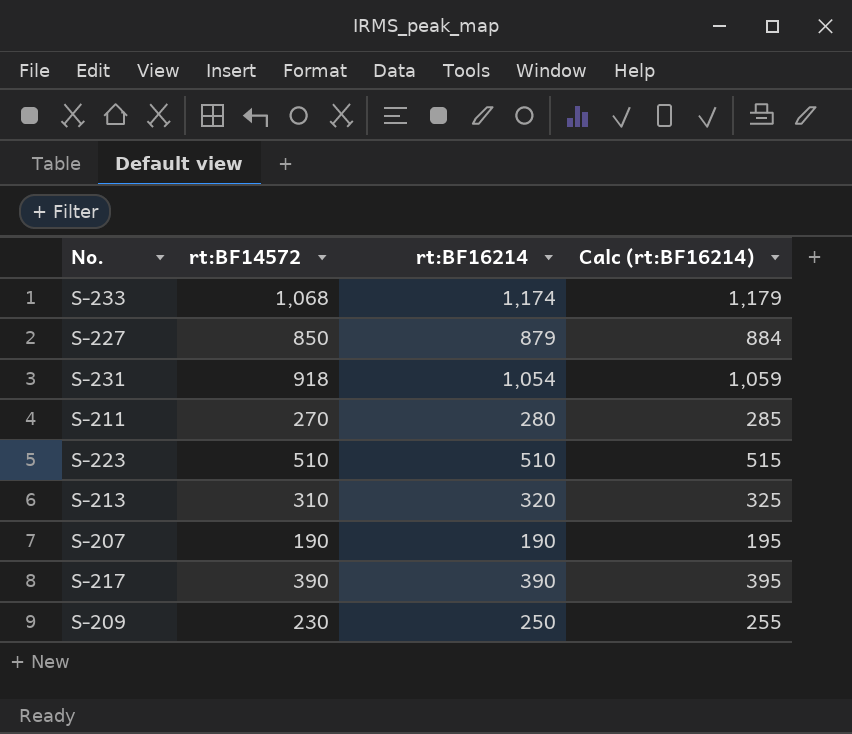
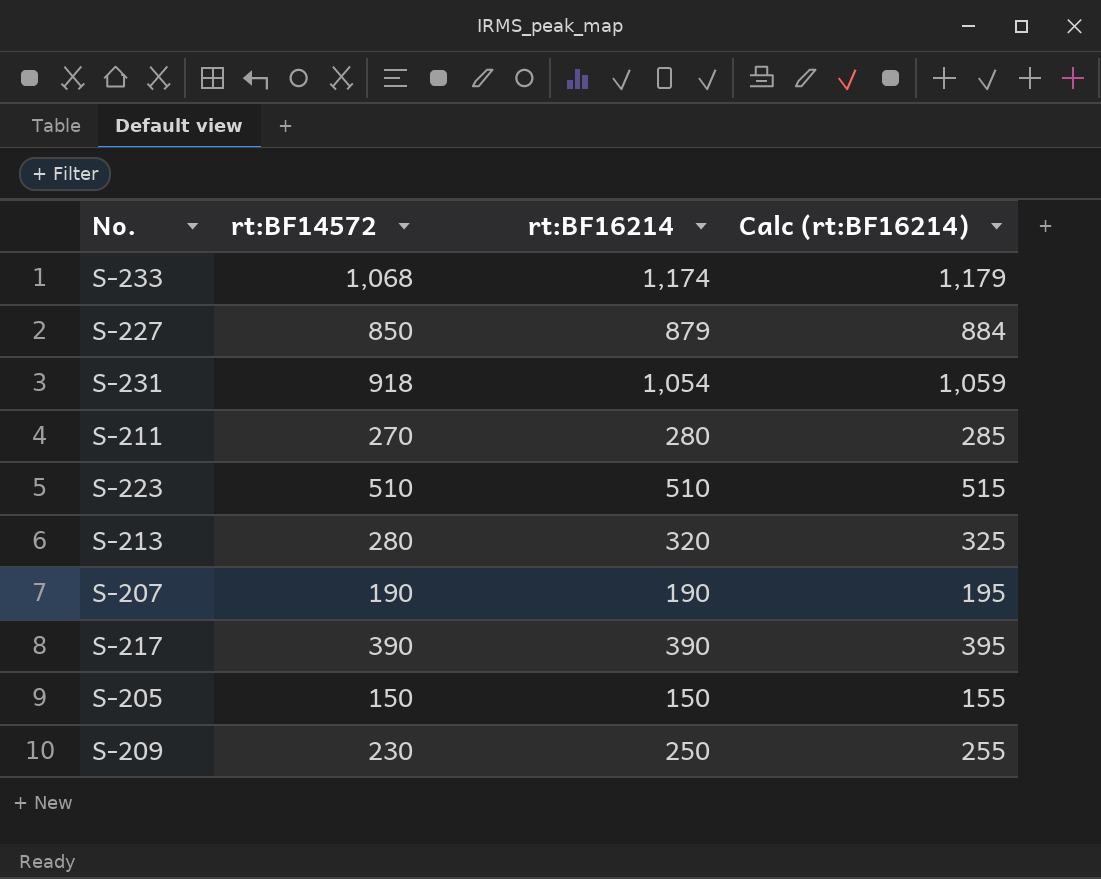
S-213 | rt:BF14572: 310 -> 280
row S-205: none -> 150 | 150 | 155

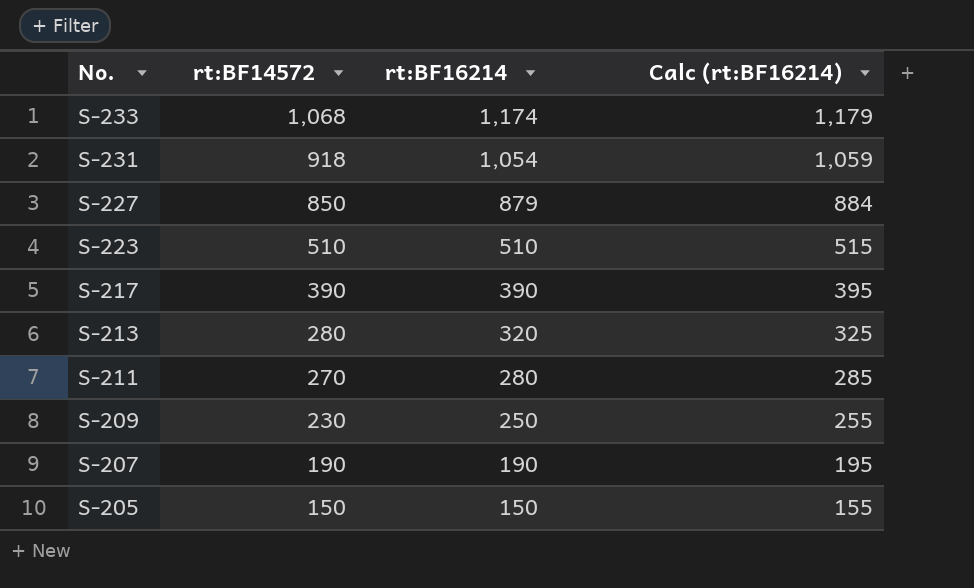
row order: none -> No. descending

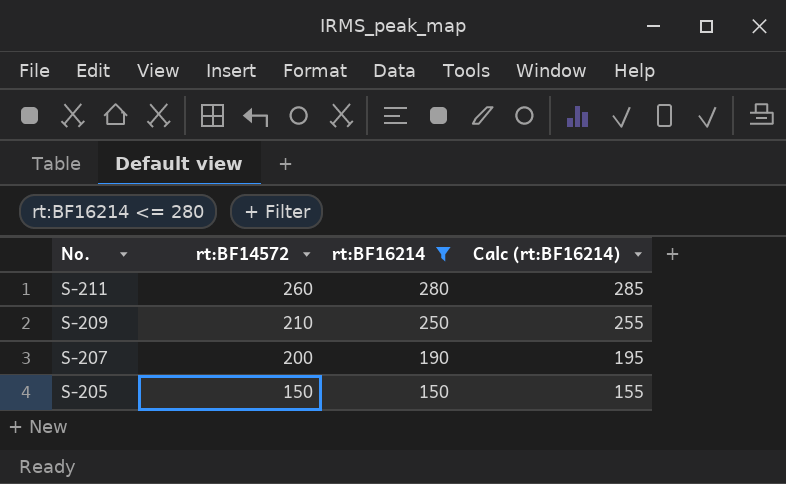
filter: none -> rt:BF16214 <= 280
S-211 | rt:BF14572: 270 -> 260
S-209 | rt:BF14572: 230 -> 210
S-207 | rt:BF14572: 190 -> 200

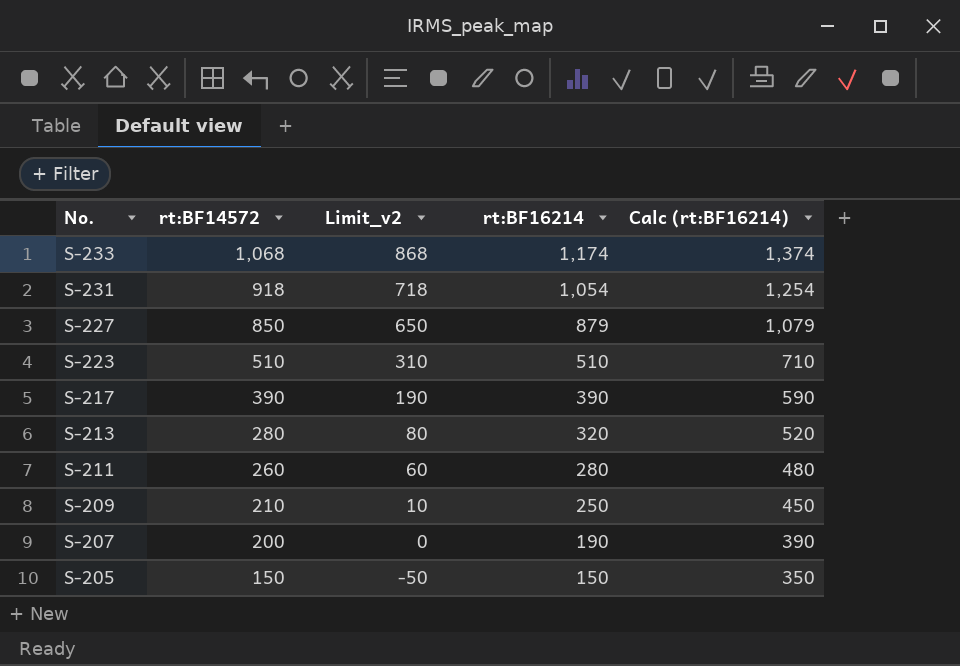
filter: rt:BF16214 <= 280 -> none
column Limit_v2 | formula: none -> [rt:BF14572] - 200
column Calc (rt:BF16214) | formula: [rt:BF16214] + 5 -> [rt:BF16214] + 200

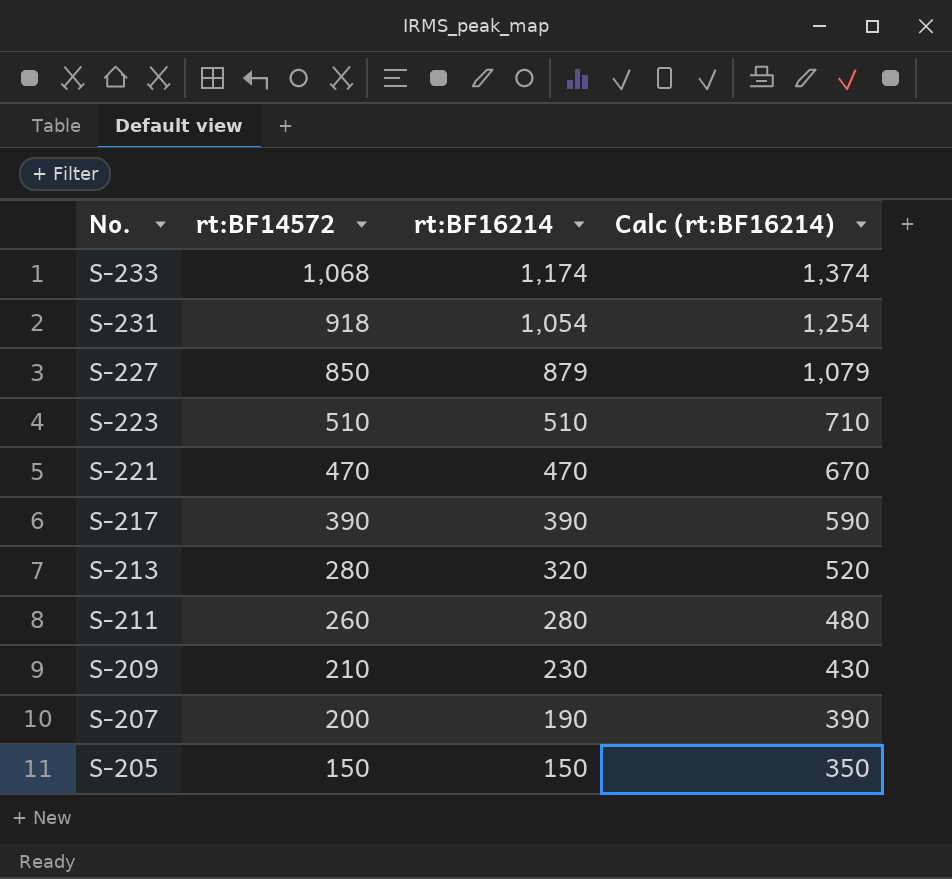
column Limit_v2 | formula: [rt:BF14572] - 200 -> none
row S-221: none -> 470 | 470 | 670
S-209 | rt:BF16214: 250 -> 230
S-209 | Calc (rt:BF16214): 450 -> 430

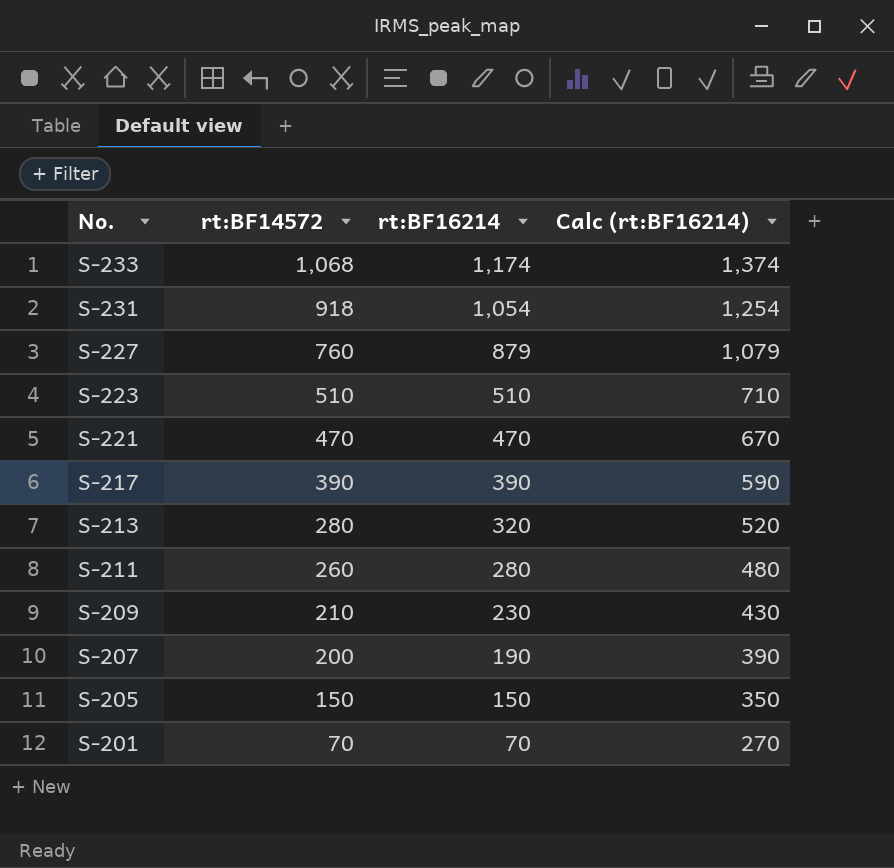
S-227 | rt:BF14572: 850 -> 760
row S-201: none -> 70 | 70 | 270

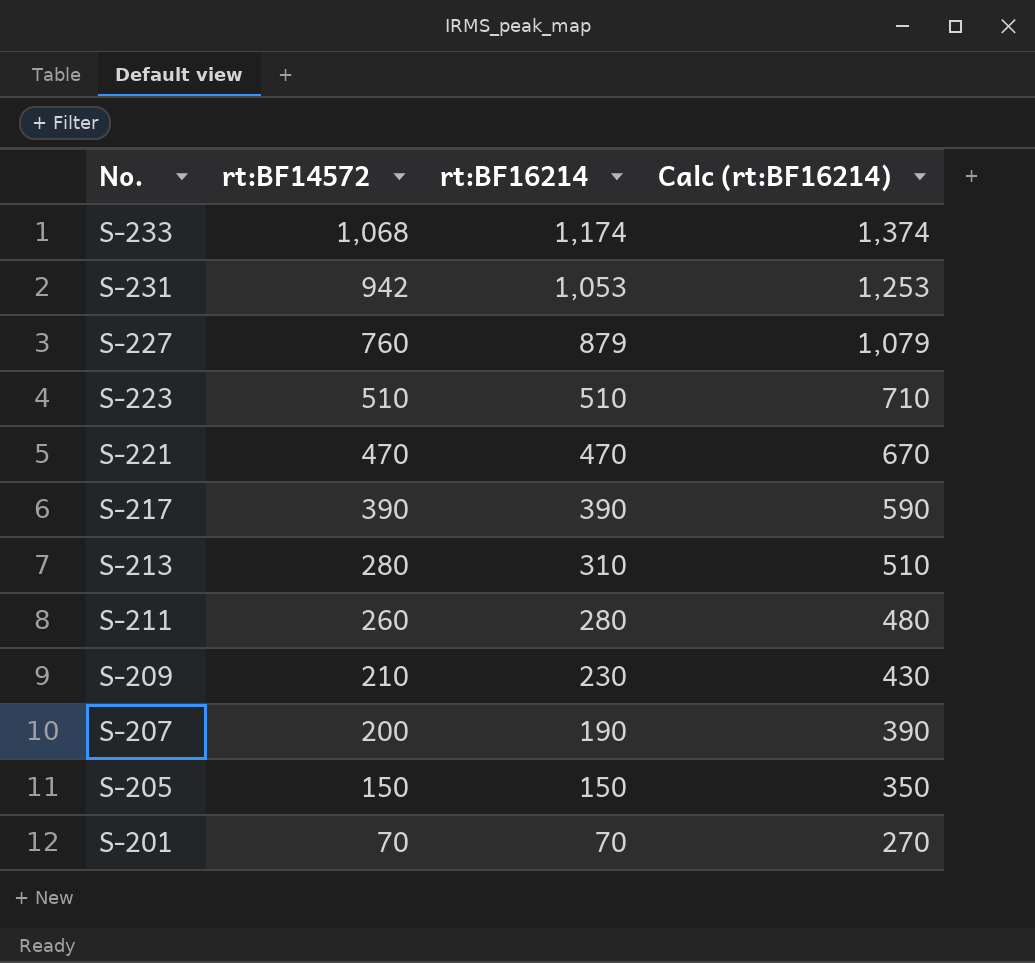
S-231 | rt:BF14572: 918 -> 942
S-231 | rt:BF16214: 1,054 -> 1,053
S-231 | Calc (rt:BF16214): 1,254 -> 1,253
S-213 | rt:BF16214: 320 -> 310
S-213 | Calc (rt:BF16214): 520 -> 510

